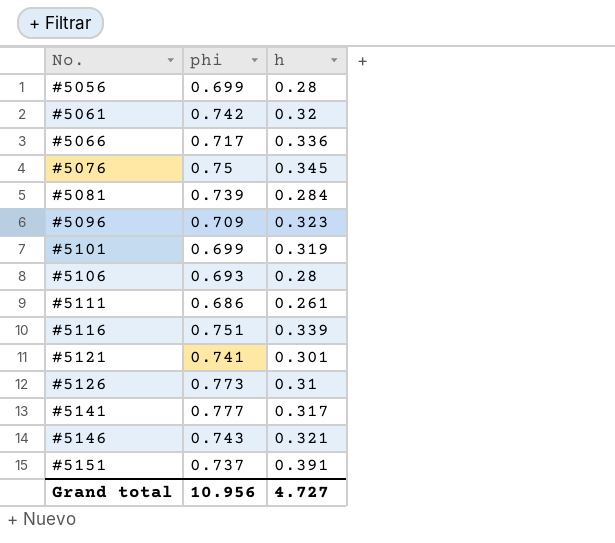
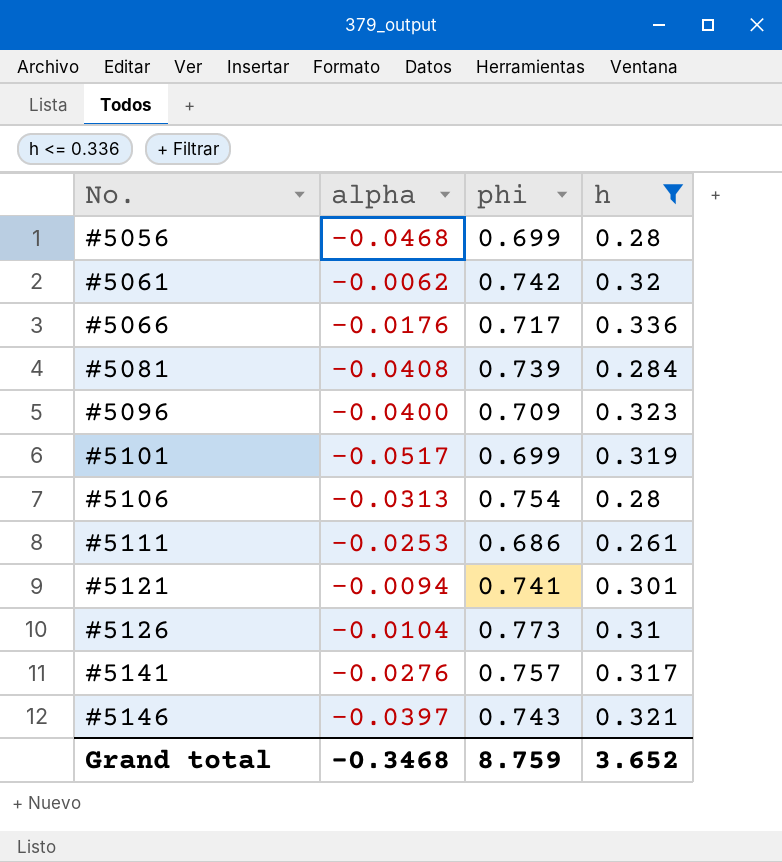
filter: none -> h <= 0.336
column alpha | position: none -> 2
#5106 | phi: 0.693 -> 0.754
#5141 | phi: 0.777 -> 0.757
Grand total | phi: 10.956 -> 8.759
Grand total | h: 4.727 -> 3.652

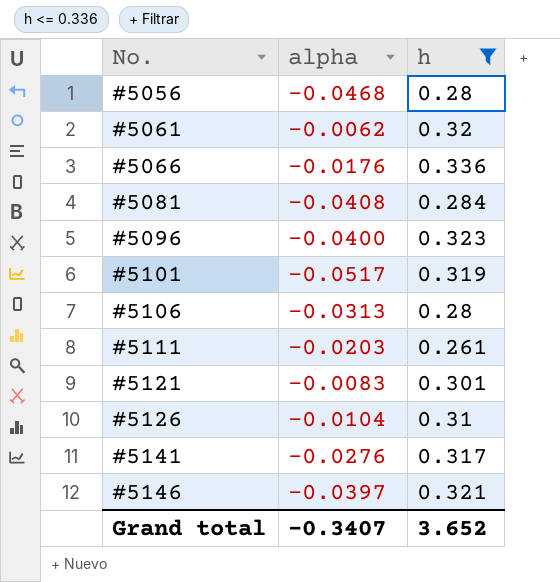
column phi | position: 3 -> none
#5111 | alpha: -0.0253 -> -0.0203
#5121 | alpha: -0.0094 -> -0.0083
Grand total | alpha: -0.3468 -> -0.3407

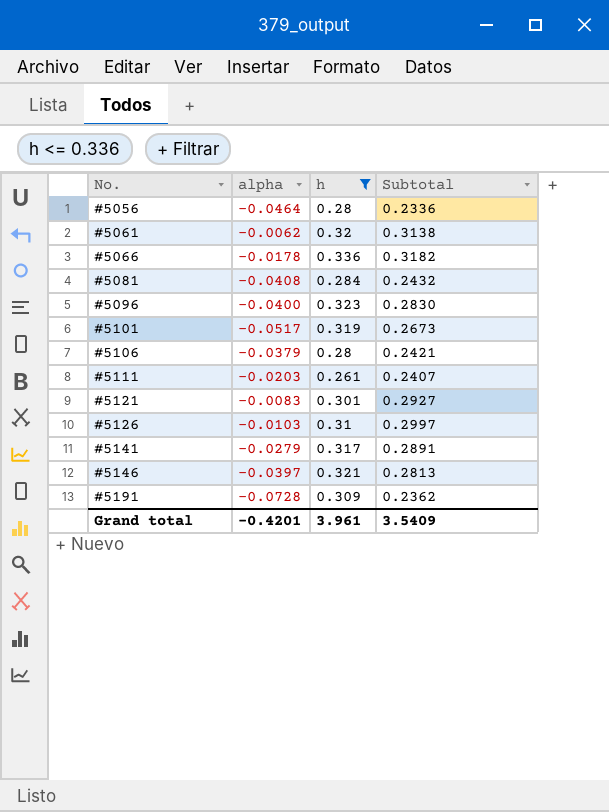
column Subtotal | formula: none -> [alpha] + [h]
#5056 | alpha: -0.0468 -> -0.0464
#5066 | alpha: -0.0176 -> -0.0178
#5106 | alpha: -0.0313 -> -0.0379
#5126 | alpha: -0.0104 -> -0.0103
#5141 | alpha: -0.0276 -> -0.0279
row #5191: none -> -0.0728 | 0.309 | 0.2362
Grand total | alpha: -0.3407 -> -0.4201
Grand total | h: 3.652 -> 3.961

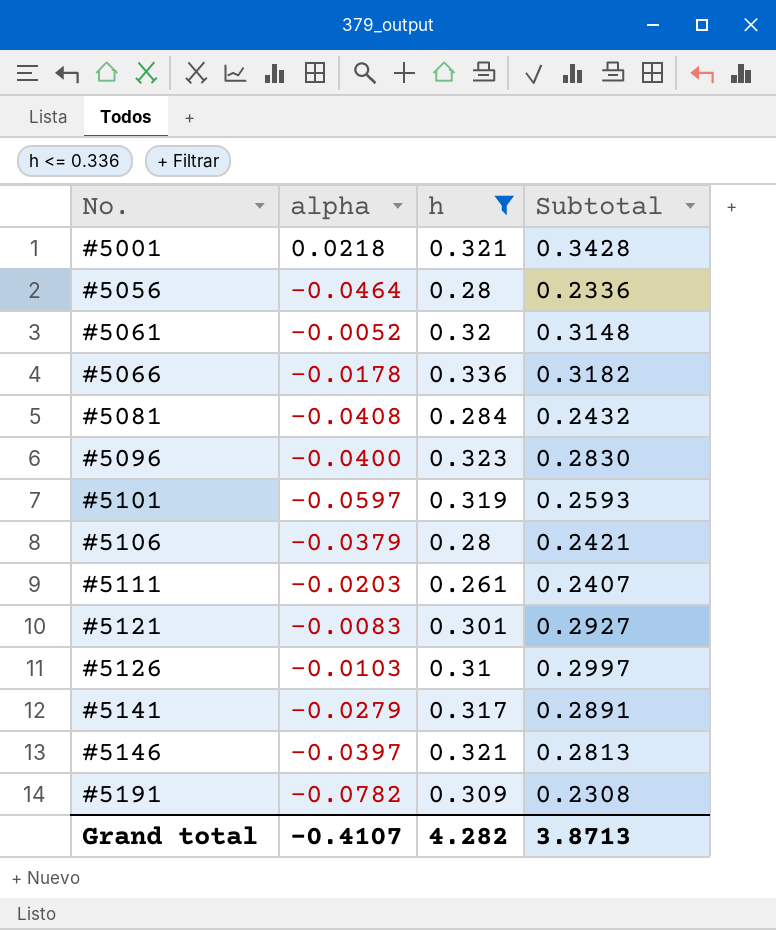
row #5001: none -> 0.0218 | 0.321 | 0.3428
#5061 | alpha: -0.0062 -> -0.0052
#5061 | Subtotal: 0.3138 -> 0.3148
#5101 | alpha: -0.0517 -> -0.0597
#5101 | Subtotal: 0.2673 -> 0.2593
#5191 | alpha: -0.0728 -> -0.0782
#5191 | Subtotal: 0.2362 -> 0.2308
Grand total | alpha: -0.4201 -> -0.4107
Grand total | h: 3.961 -> 4.282
Grand total | Subtotal: 3.5409 -> 3.8713

